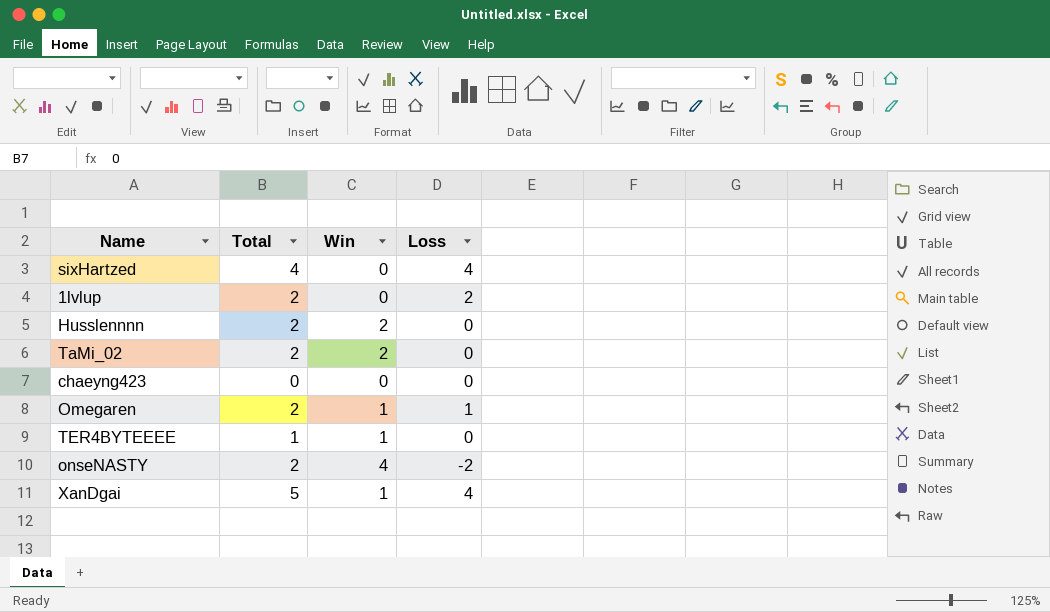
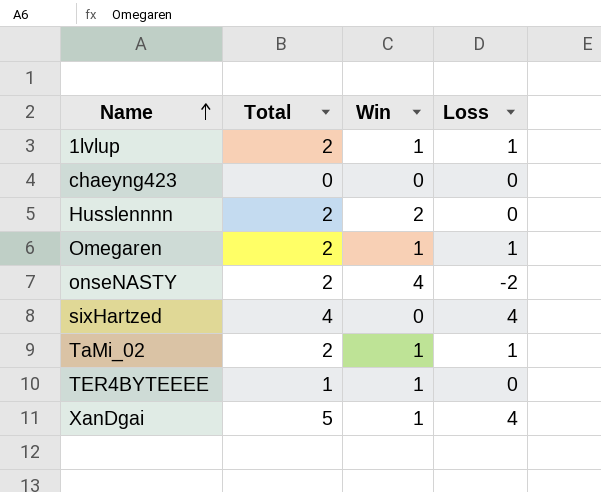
row order: none -> Name ascending
1lvlup | Win: 0 -> 1
1lvlup | Loss: 2 -> 1
TaMi_02 | Win: 2 -> 1
TaMi_02 | Loss: 0 -> 1

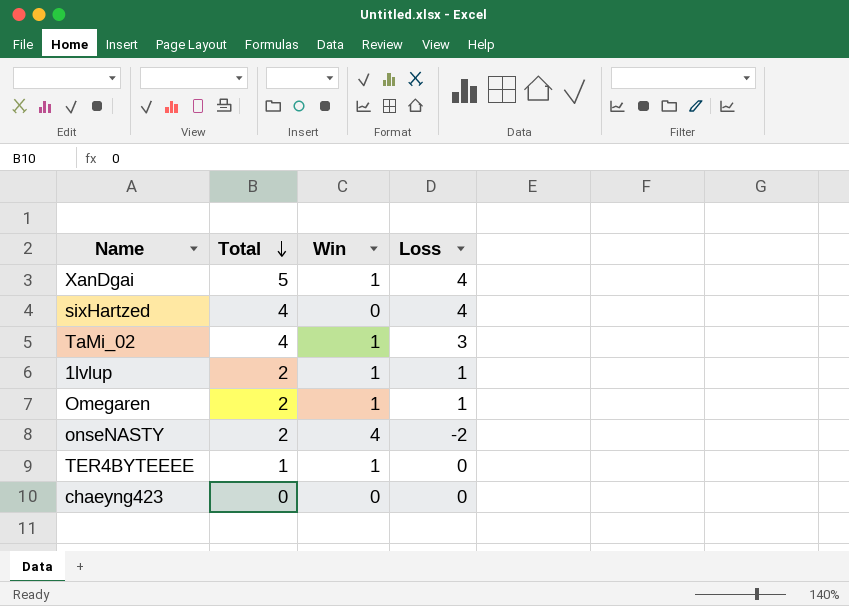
row order: Name ascending -> Total descending
row Husslennnn: 2 | 2 | 0 -> none
TaMi_02 | Total: 2 -> 4
TaMi_02 | Loss: 1 -> 3

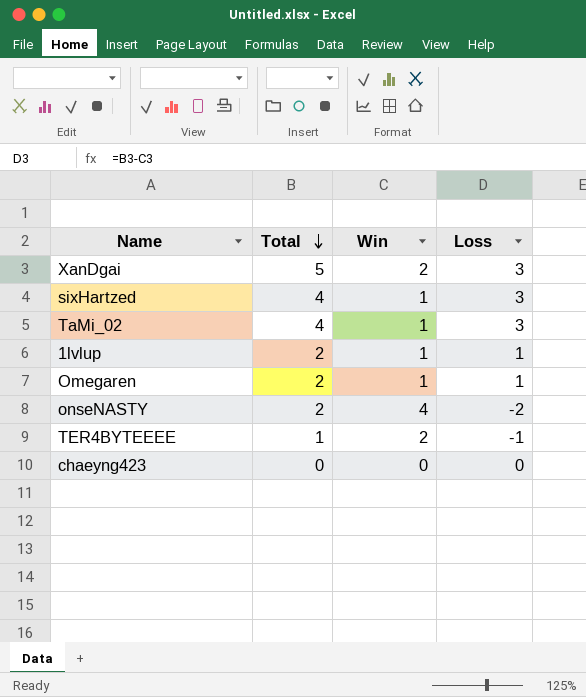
XanDgai | Win: 1 -> 2
XanDgai | Loss: 4 -> 3
sixHartzed | Win: 0 -> 1
sixHartzed | Loss: 4 -> 3
TER4BYTEEEE | Win: 1 -> 2
TER4BYTEEEE | Loss: 0 -> -1

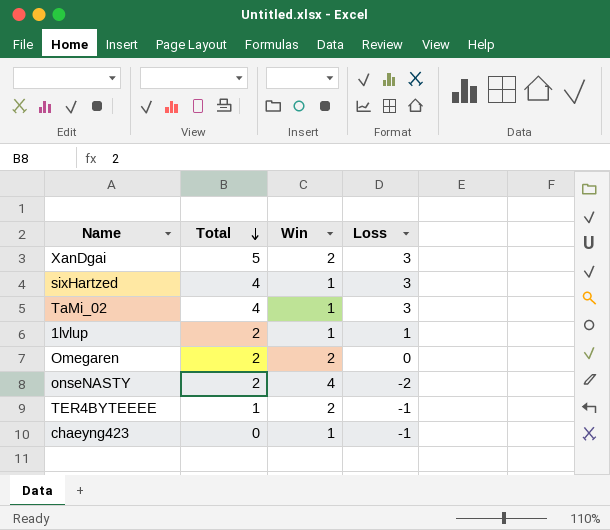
Omegaren | Win: 1 -> 2
Omegaren | Loss: 1 -> 0
chaeyng423 | Win: 0 -> 1
chaeyng423 | Loss: 0 -> -1

